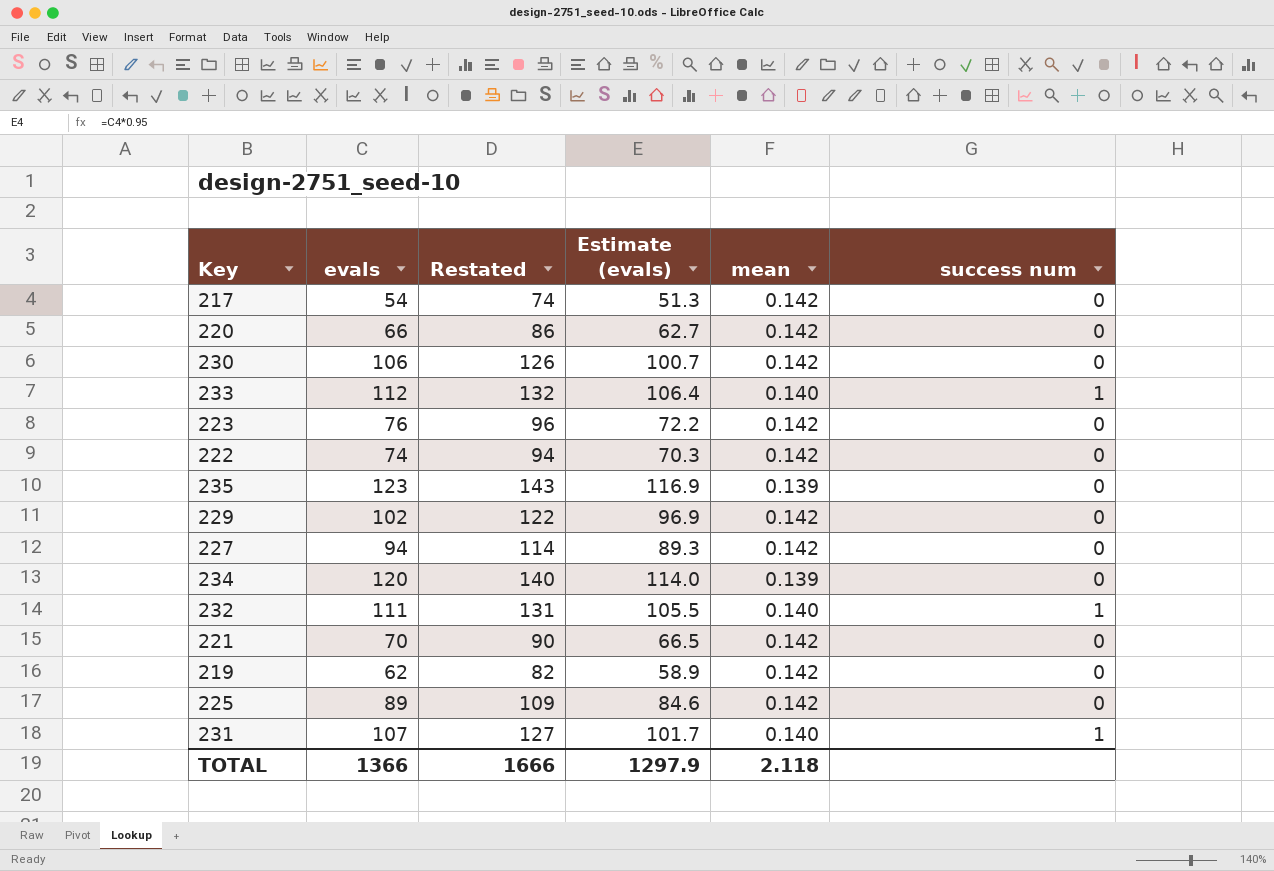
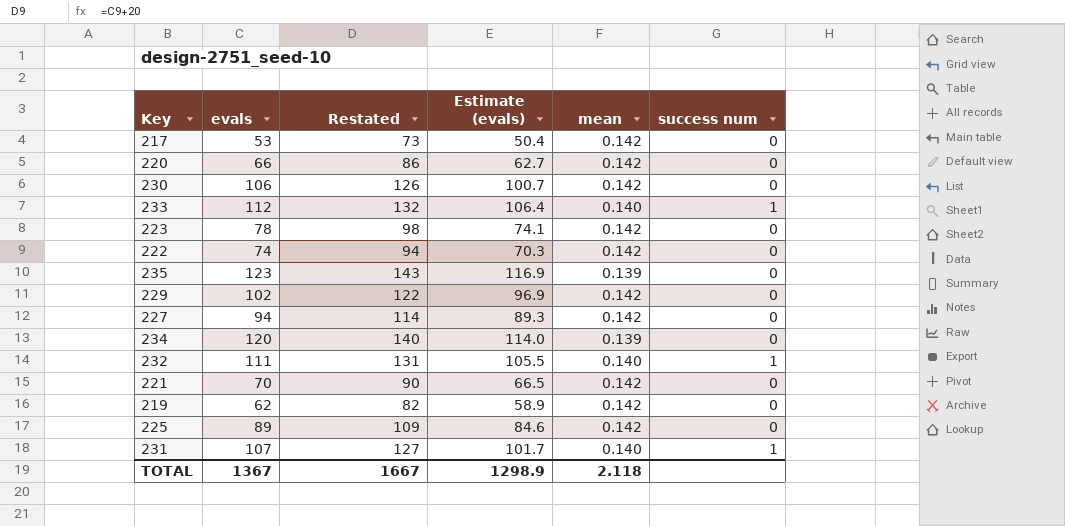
217 | evals: 54 -> 53
217 | Restated: 74 -> 73
217 | Estimate (evals): 51.3 -> 50.4
223 | evals: 76 -> 78
223 | Restated: 96 -> 98
223 | Estimate (evals): 72.2 -> 74.1
TOTAL | evals: 1366 -> 1367
TOTAL | Restated: 1666 -> 1667
TOTAL | Estimate (evals): 1297.9 -> 1298.9

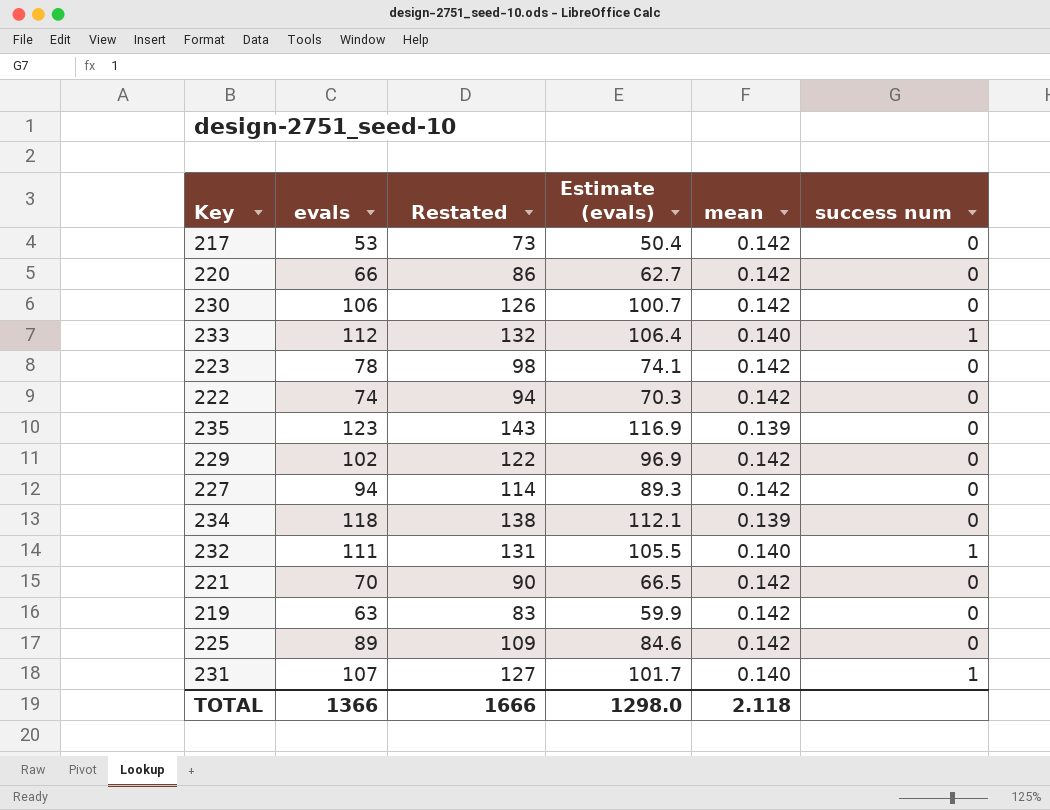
234 | evals: 120 -> 118
234 | Restated: 140 -> 138
234 | Estimate (evals): 114.0 -> 112.1
219 | evals: 62 -> 63
219 | Restated: 82 -> 83
219 | Estimate (evals): 58.9 -> 59.9
TOTAL | evals: 1367 -> 1366
TOTAL | Restated: 1667 -> 1666
TOTAL | Estimate (evals): 1298.9 -> 1298.0

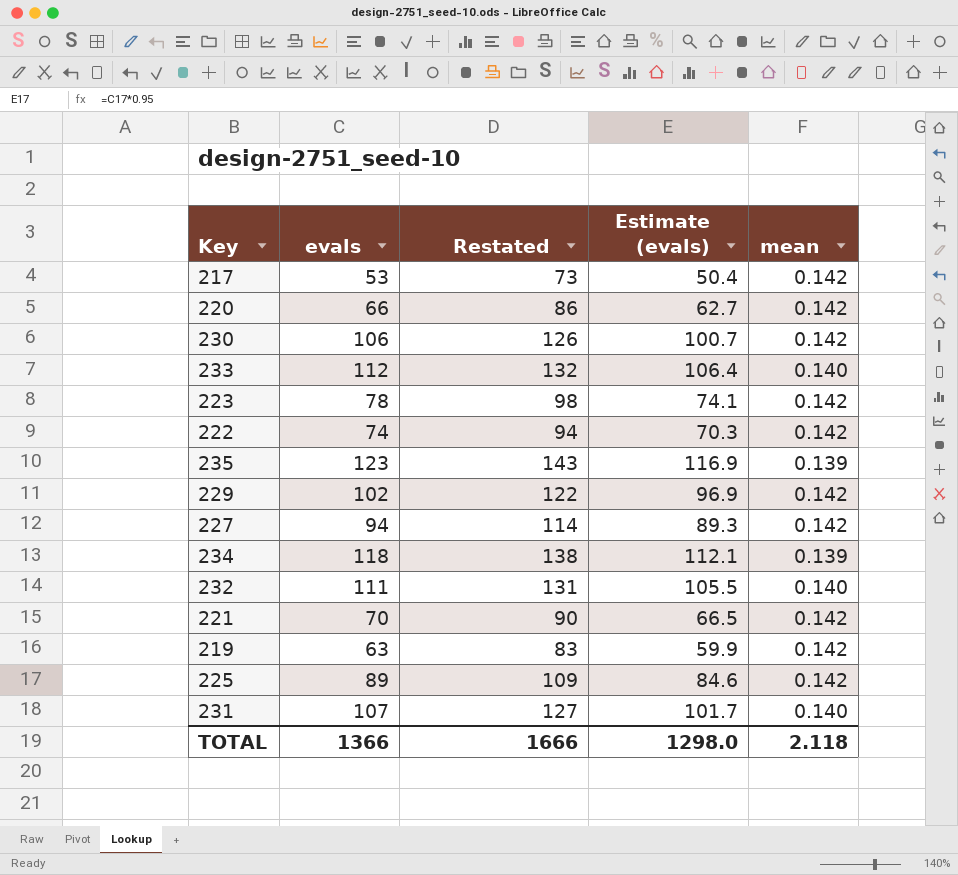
column success num | position: 6 -> none

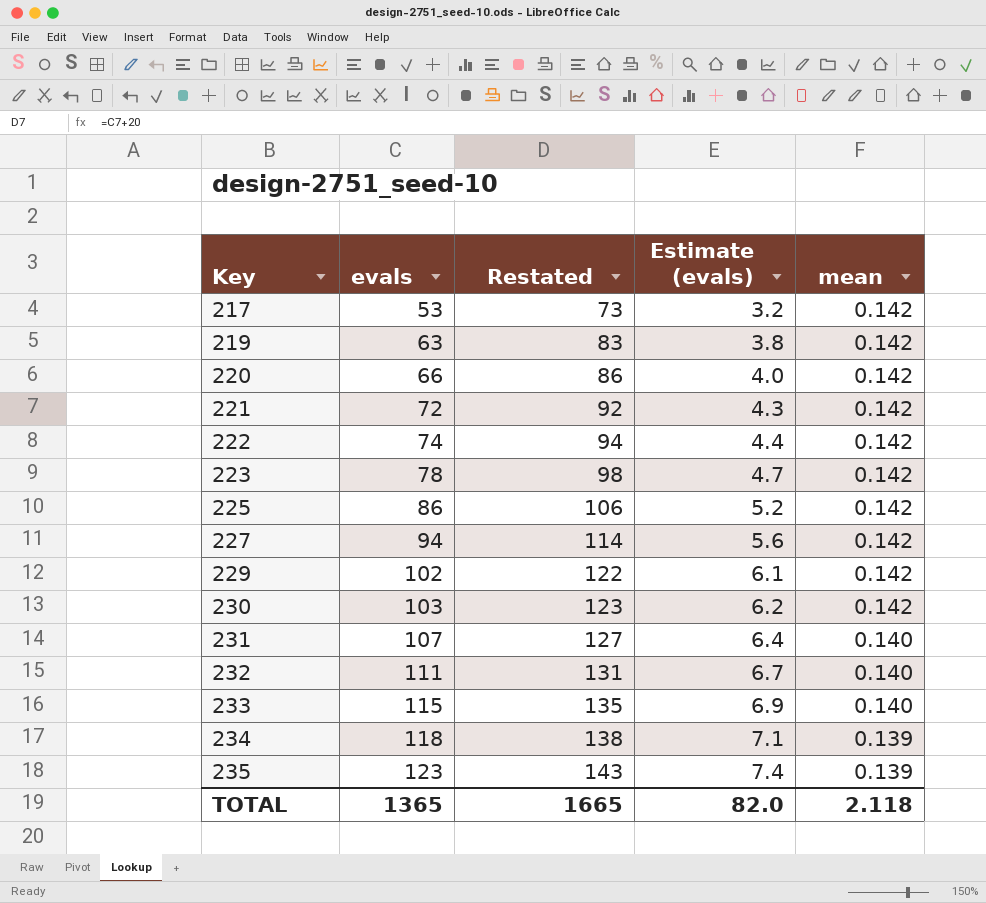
row order: none -> Key ascending
column Estimate (evals) | formula: [evals] * 0.95 -> [evals] * 0.06
221 | evals: 70 -> 72
221 | Restated: 90 -> 92
225 | evals: 89 -> 86
225 | Restated: 109 -> 106
230 | evals: 106 -> 103
230 | Restated: 126 -> 123
233 | evals: 112 -> 115
233 | Restated: 132 -> 135
TOTAL | evals: 1366 -> 1365
TOTAL | Restated: 1666 -> 1665
TOTAL | Estimate (evals): 1298.0 -> 82.0

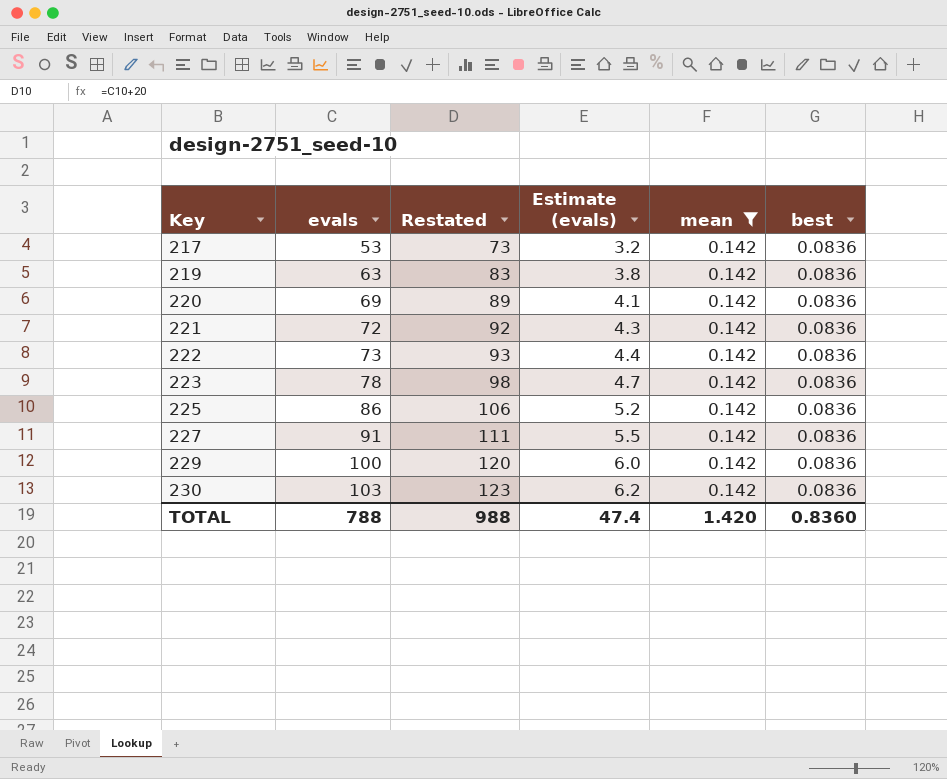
filter: none -> mean = 0.142
column best | position: none -> 6
220 | evals: 66 -> 69
220 | Restated: 86 -> 89
220 | Estimate (evals): 4.0 -> 4.1
222 | evals: 74 -> 73
222 | Restated: 94 -> 93
227 | evals: 94 -> 91
227 | Restated: 114 -> 111
227 | Estimate (evals): 5.6 -> 5.5
229 | evals: 102 -> 100
229 | Restated: 122 -> 120
229 | Estimate (evals): 6.1 -> 6.0
TOTAL | evals: 1365 -> 788
TOTAL | Restated: 1665 -> 988
TOTAL | Estimate (evals): 82.0 -> 47.4
TOTAL | mean: 2.118 -> 1.420

